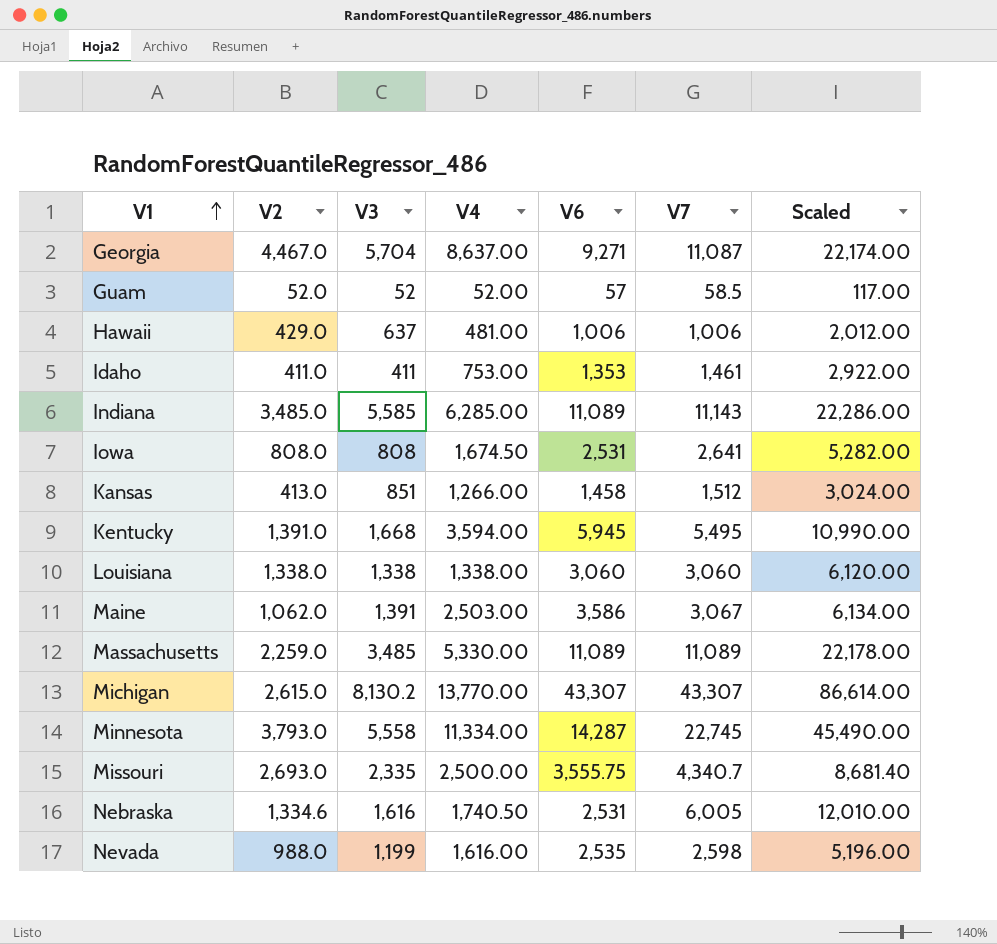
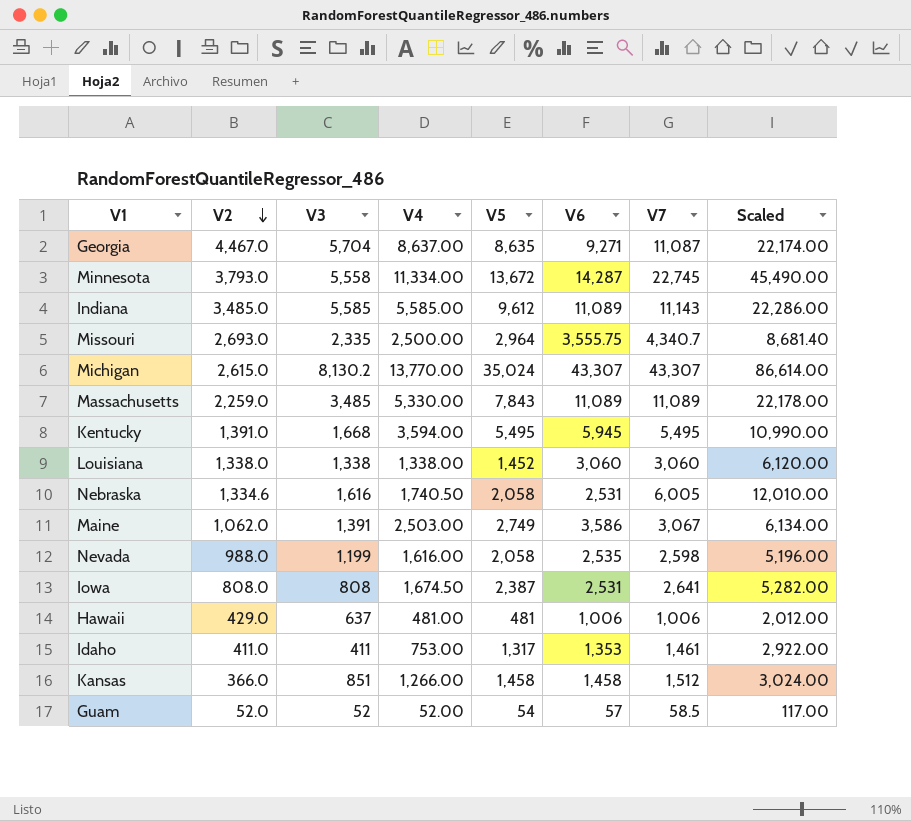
row order: V1 ascending -> V2 descending
column V5 | position: none -> 5
Indiana | V4: 6,285.00 -> 5,585.00
Kansas | V2: 413.0 -> 366.0

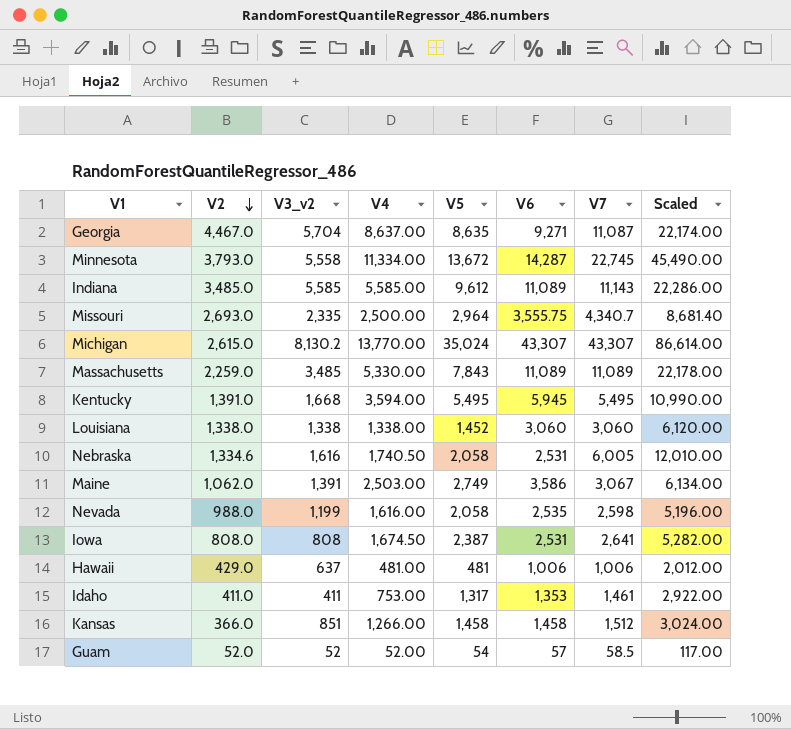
column name: V3 -> V3_v2

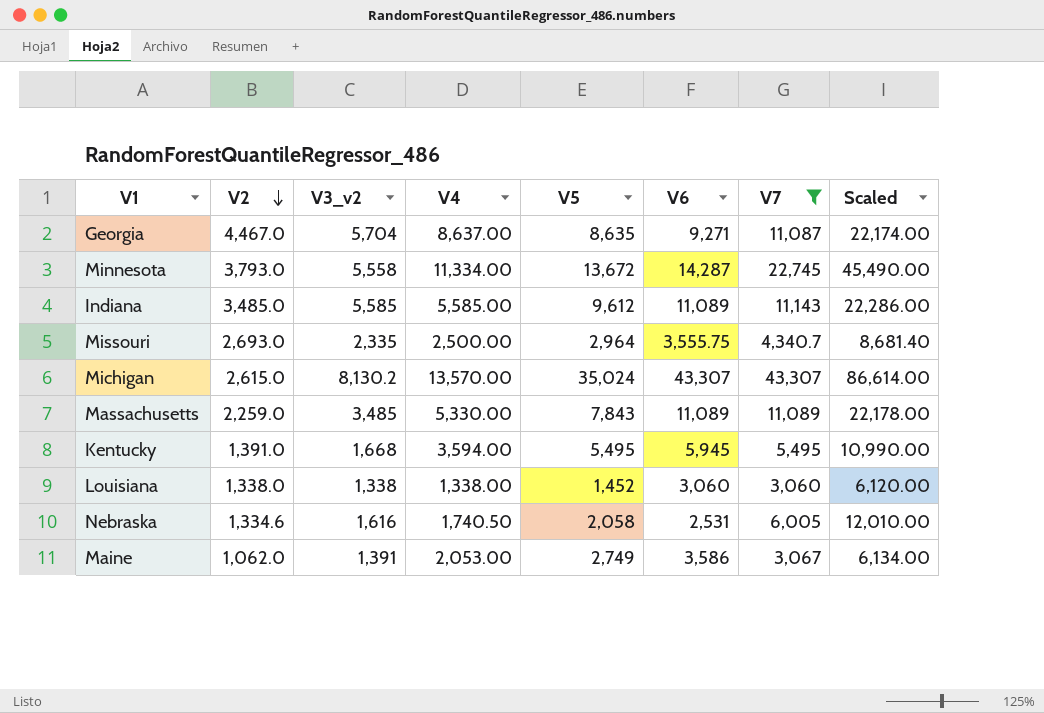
filter: none -> V7 >= 3,060
Michigan | V4: 13,770.00 -> 13,570.00
Maine | V4: 2,503.00 -> 2,053.00

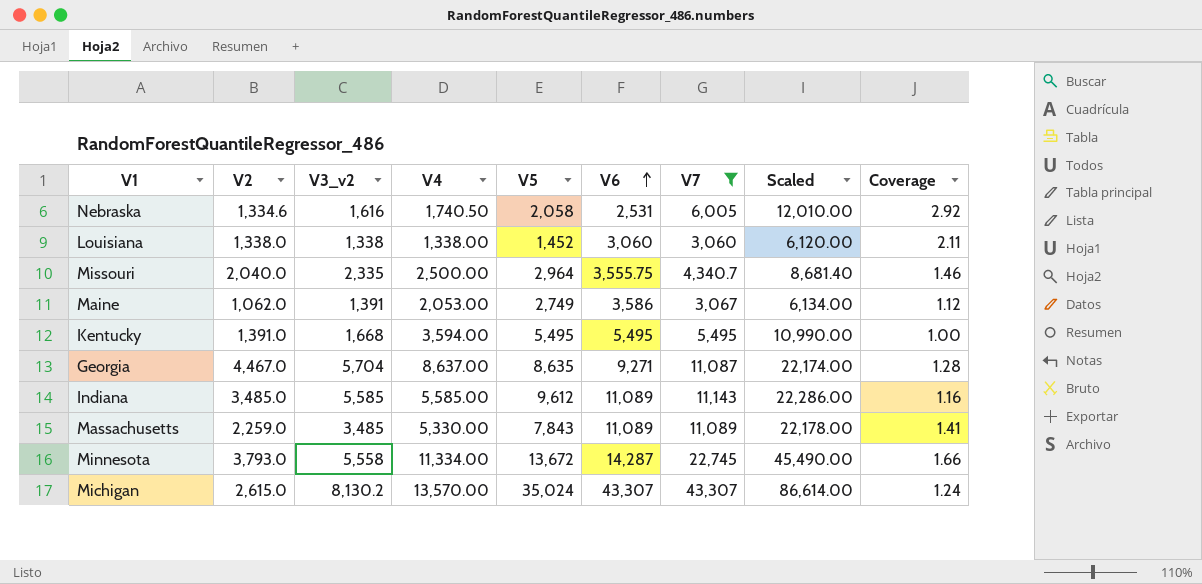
row order: V2 descending -> V6 ascending
column Coverage | formula: none -> [V7] / [V5]
Missouri | V2: 2,693.0 -> 2,040.0
Kentucky | V6: 5,945 -> 5,495

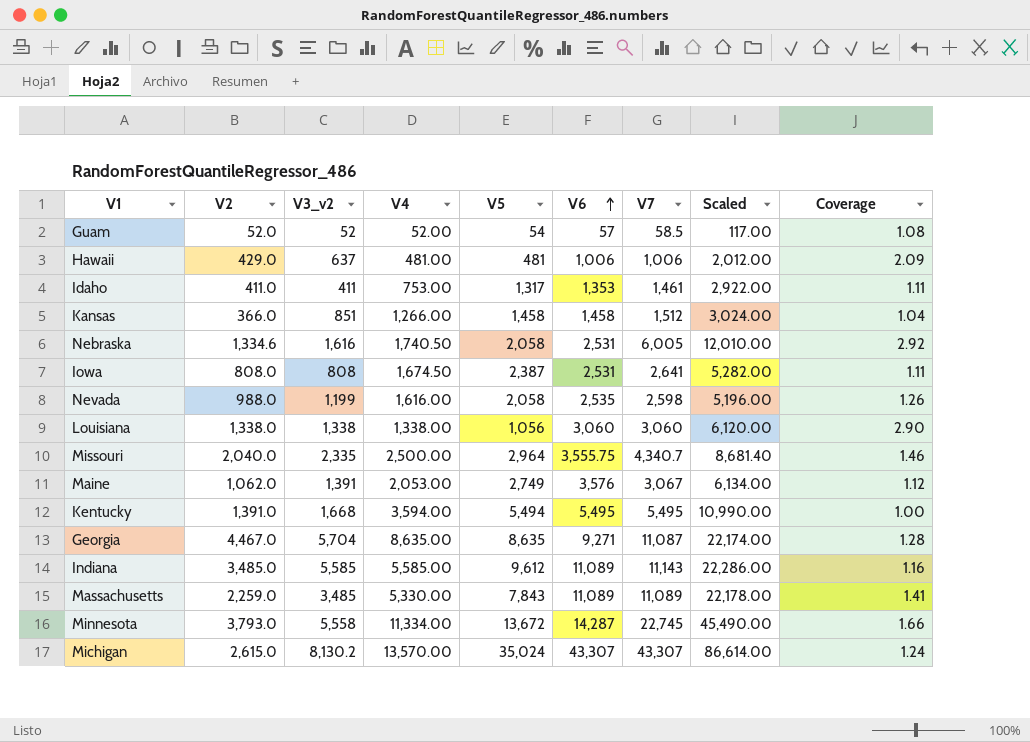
filter: V7 >= 3,060 -> none
Louisiana | V5: 1,452 -> 1,056
Louisiana | Coverage: 2.11 -> 2.90
Maine | V6: 3,586 -> 3,576
Kentucky | V5: 5,495 -> 5,494
Georgia | V4: 8,637.00 -> 8,635.00

